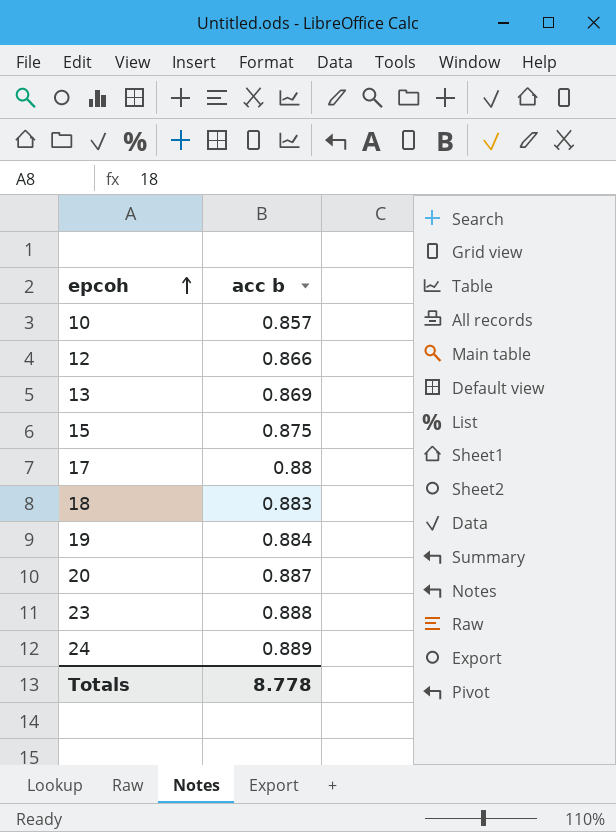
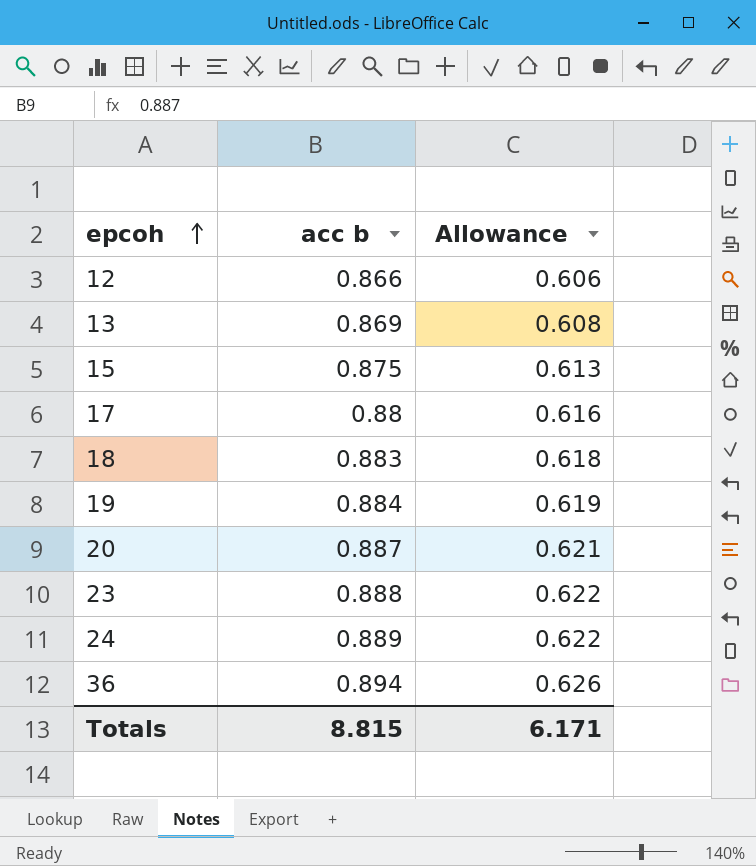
column Allowance | formula: none -> [acc b] * 0.7
row 10: 0.857 -> none
row 36: none -> 0.894 | 0.626
Totals | acc b: 8.778 -> 8.815

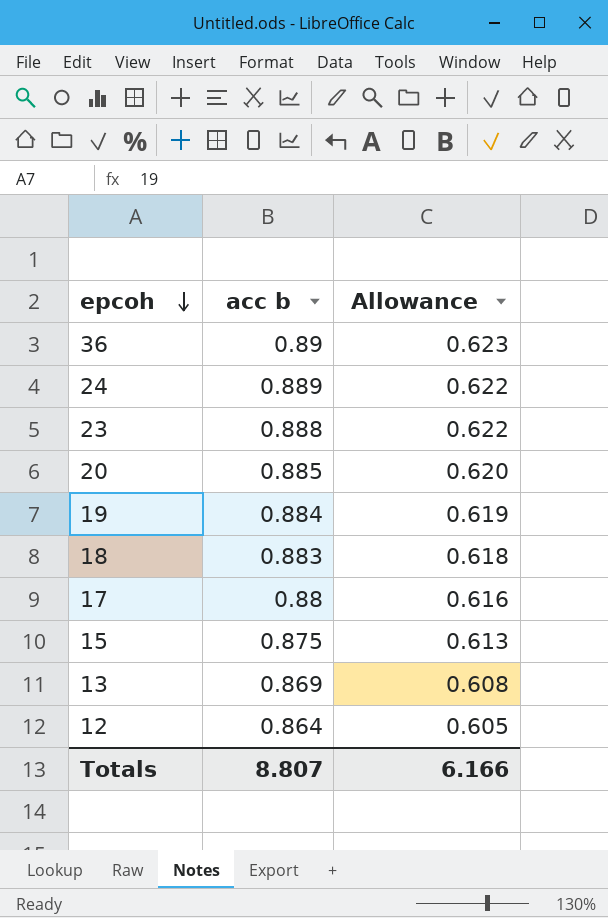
row order: epcoh ascending -> epcoh descending
36 | acc b: 0.894 -> 0.89
36 | Allowance: 0.626 -> 0.623
20 | acc b: 0.887 -> 0.885
20 | Allowance: 0.621 -> 0.620
12 | acc b: 0.866 -> 0.864
12 | Allowance: 0.606 -> 0.605
Totals | acc b: 8.815 -> 8.807
Totals | Allowance: 6.171 -> 6.166

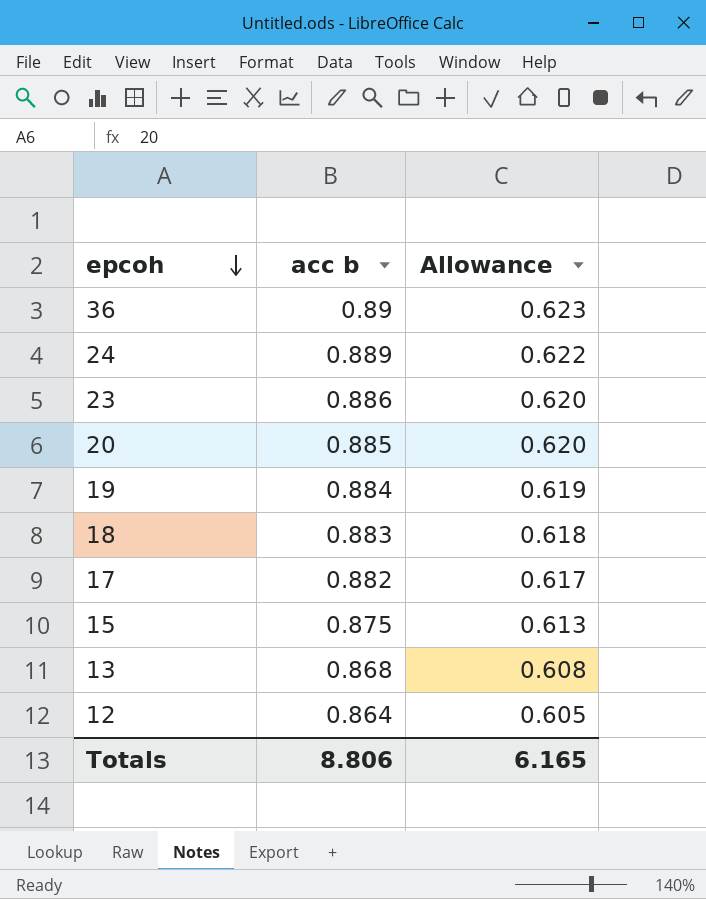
23 | acc b: 0.888 -> 0.886
23 | Allowance: 0.622 -> 0.620
17 | acc b: 0.88 -> 0.882
17 | Allowance: 0.616 -> 0.617
13 | acc b: 0.869 -> 0.868
Totals | acc b: 8.807 -> 8.806
Totals | Allowance: 6.166 -> 6.165

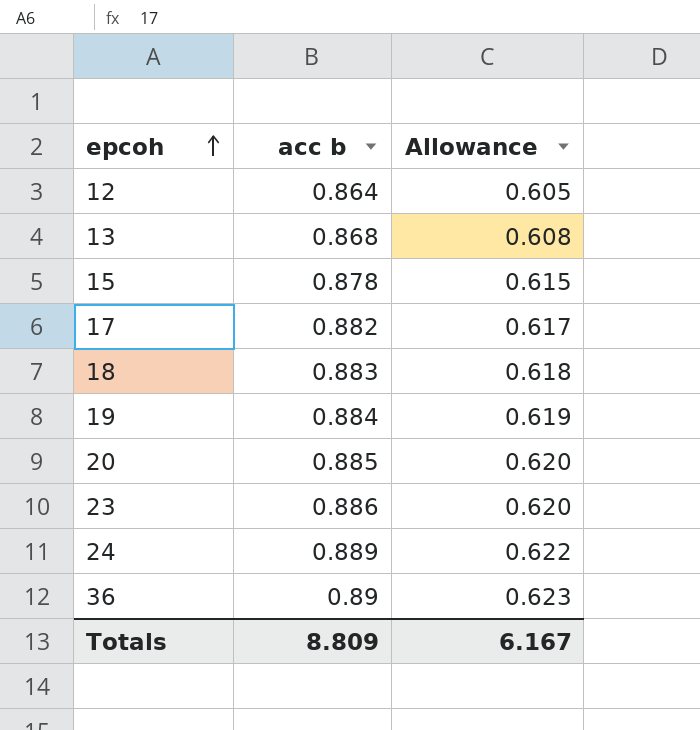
row order: epcoh descending -> epcoh ascending
15 | acc b: 0.875 -> 0.878
15 | Allowance: 0.613 -> 0.615
Totals | acc b: 8.806 -> 8.809
Totals | Allowance: 6.165 -> 6.167

